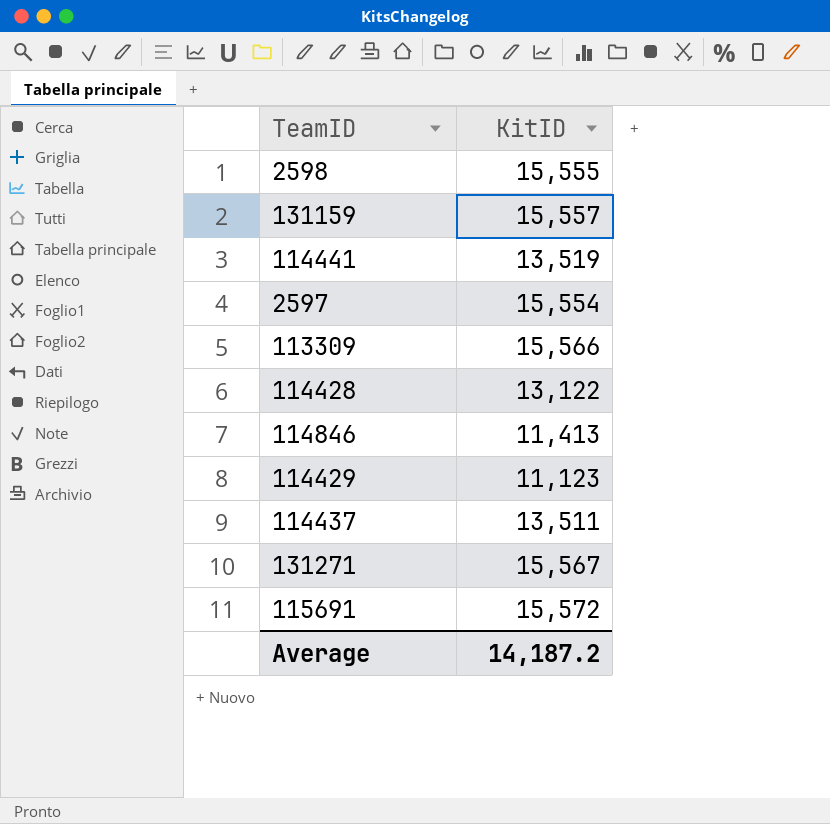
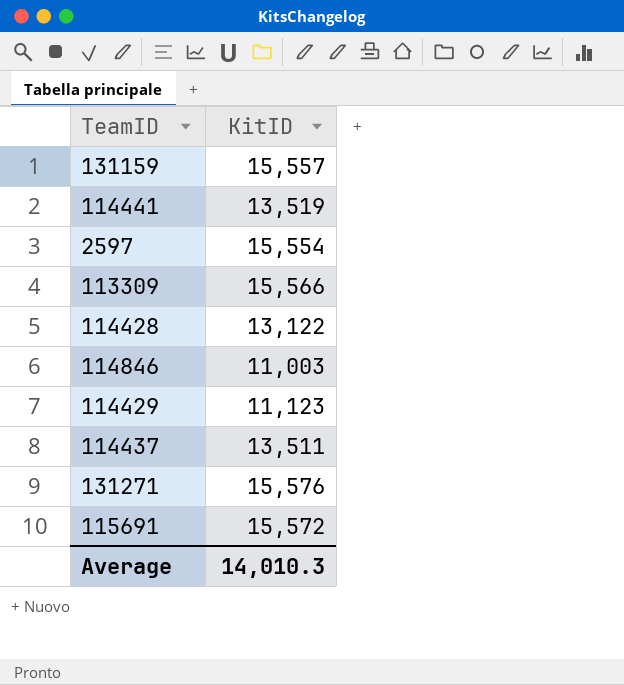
row 2598: 15,555 -> none
114846 | KitID: 11,413 -> 11,003
131271 | KitID: 15,567 -> 15,576
Average | KitID: 14,187.2 -> 14,010.3

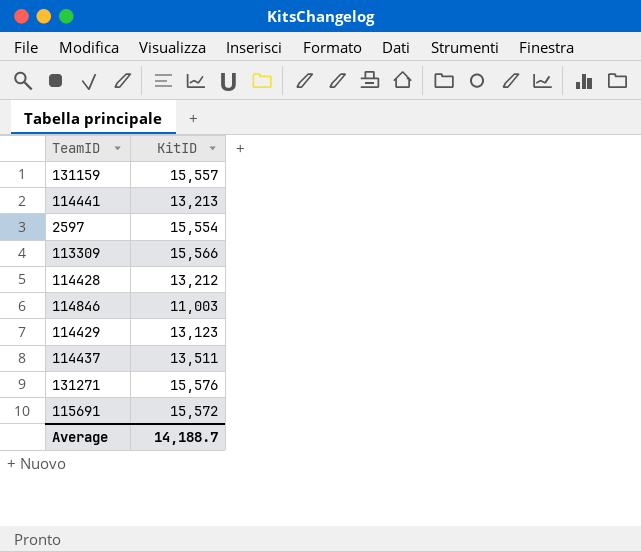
114441 | KitID: 13,519 -> 13,213
114428 | KitID: 13,122 -> 13,212
114429 | KitID: 11,123 -> 13,123
Average | KitID: 14,010.3 -> 14,188.7

